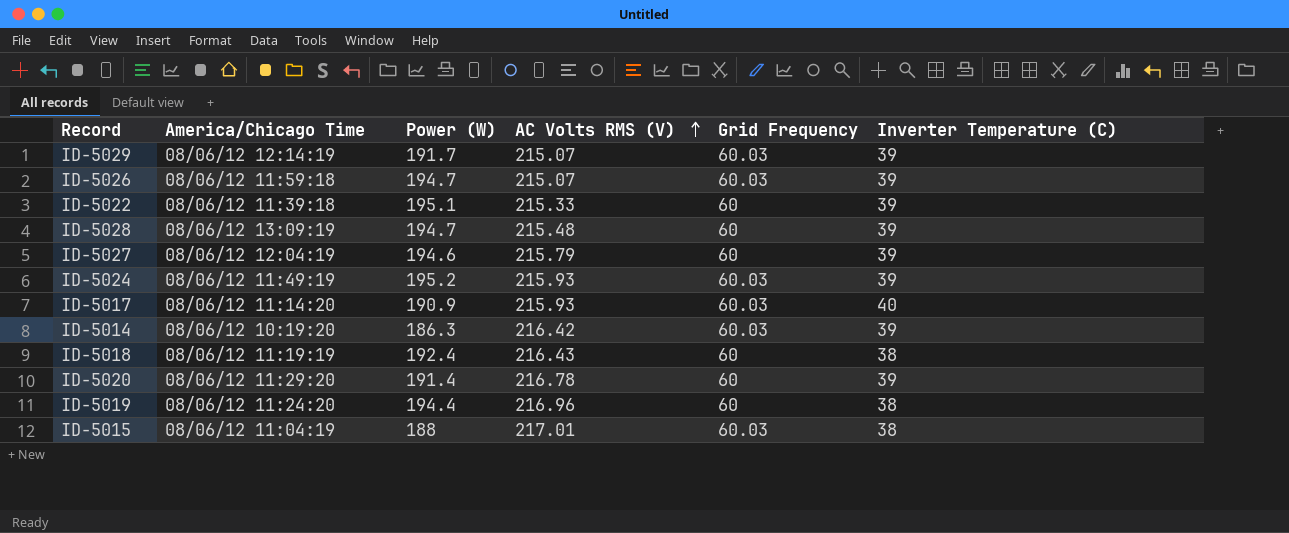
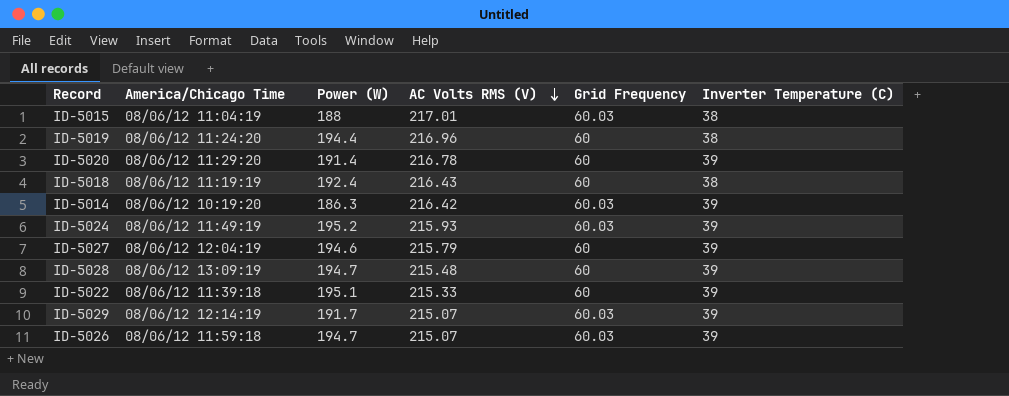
row order: AC Volts RMS (V) ascending -> AC Volts RMS (V) descending
row ID-5017: 08/06/12 11:14:20 | 190.9 | 215.93 | 60.03 | 40 -> none

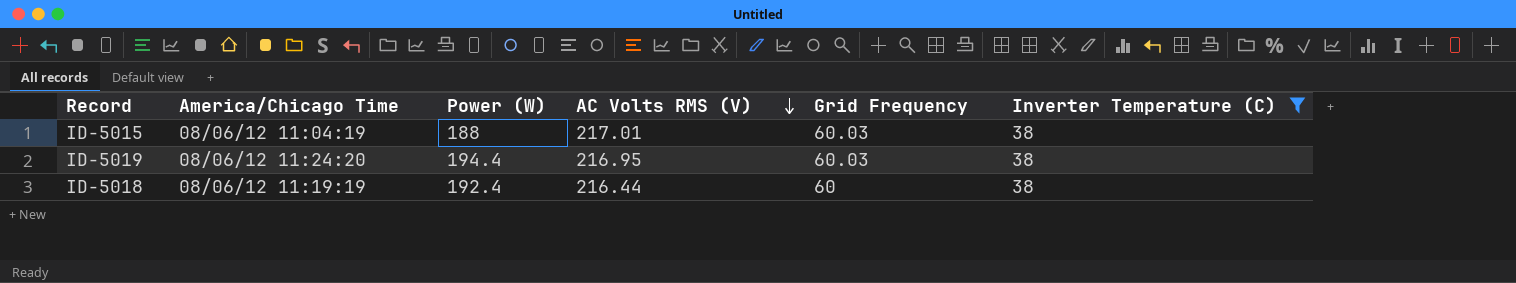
filter: none -> Inverter Temperature (C) = 38
ID-5019 | AC Volts RMS (V): 216.96 -> 216.95
ID-5019 | Grid Frequency: 60 -> 60.03
ID-5018 | AC Volts RMS (V): 216.43 -> 216.44

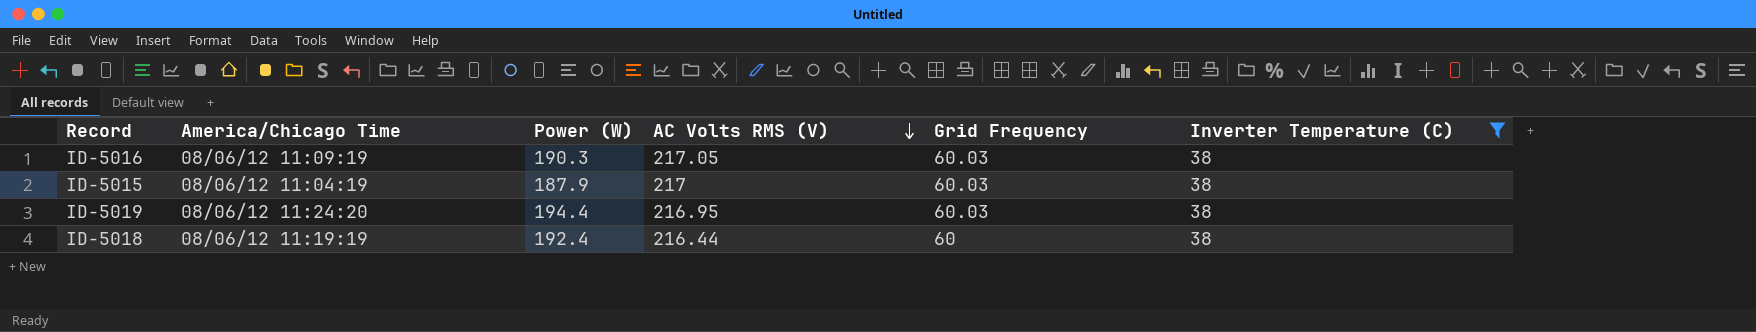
row ID-5016: none -> 08/06/12 11:09:19 | 190.3 | 217.05 | 60.03 | 38
ID-5015 | Power (W): 188 -> 187.9
ID-5015 | AC Volts RMS (V): 217.01 -> 217

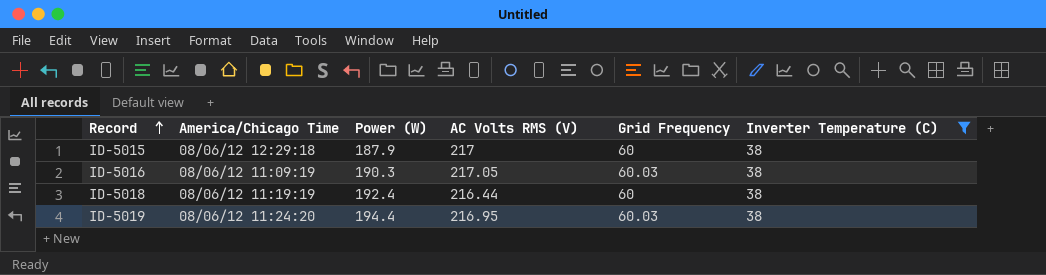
row order: AC Volts RMS (V) descending -> Record ascending
ID-5015 | America/Chicago Time: 08/06/12 11:04:19 -> 08/06/12 12:29:18
ID-5015 | Grid Frequency: 60.03 -> 60

